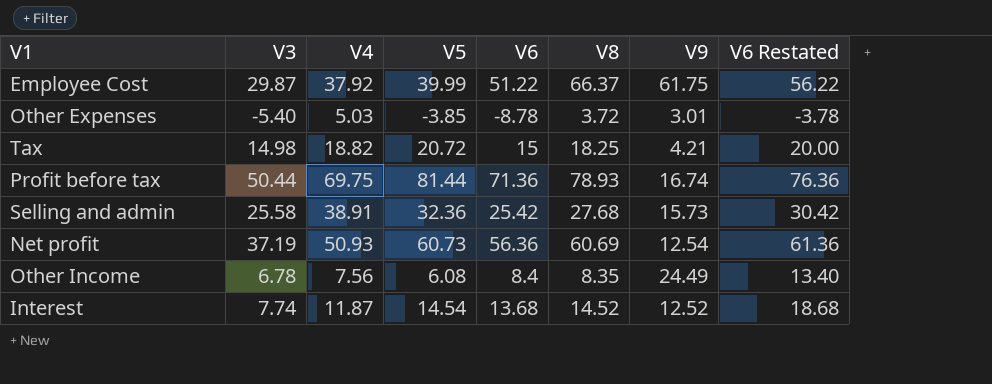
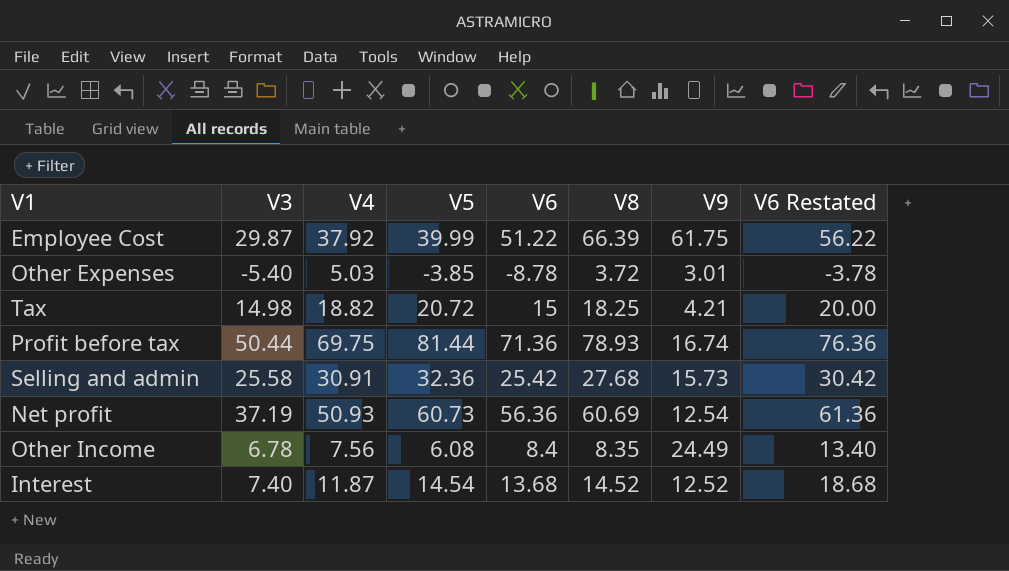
Employee Cost | V8: 66.37 -> 66.39
Selling and admin | V4: 38.91 -> 30.91
Interest | V3: 7.74 -> 7.40

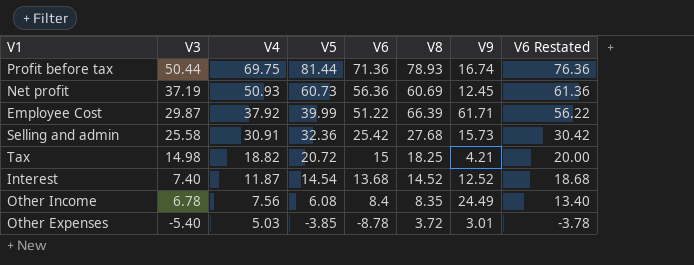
row order: none -> V3 descending
Net profit | V9: 12.54 -> 12.45
Employee Cost | V9: 61.75 -> 61.71

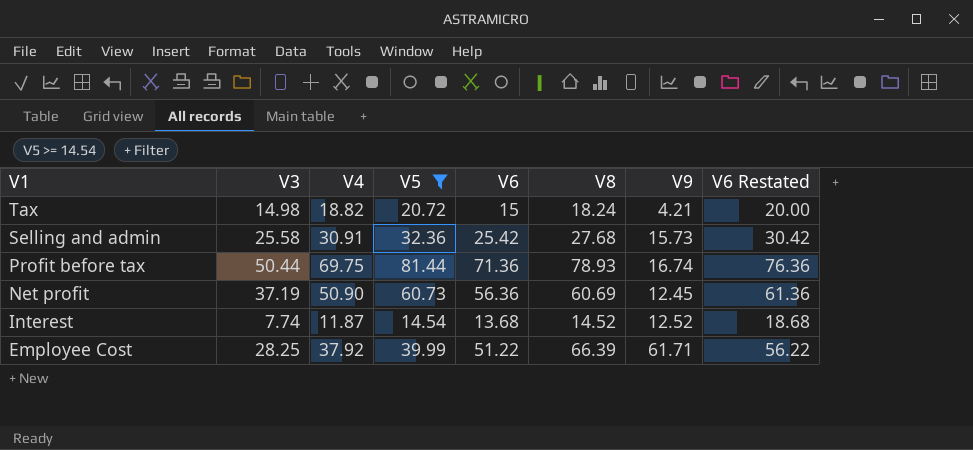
filter: none -> V5 >= 14.54
row order: V3 descending -> V1 descending
Tax | V8: 18.25 -> 18.24
Net profit | V4: 50.93 -> 50.90
Interest | V3: 7.40 -> 7.74
Employee Cost | V3: 29.87 -> 28.25

